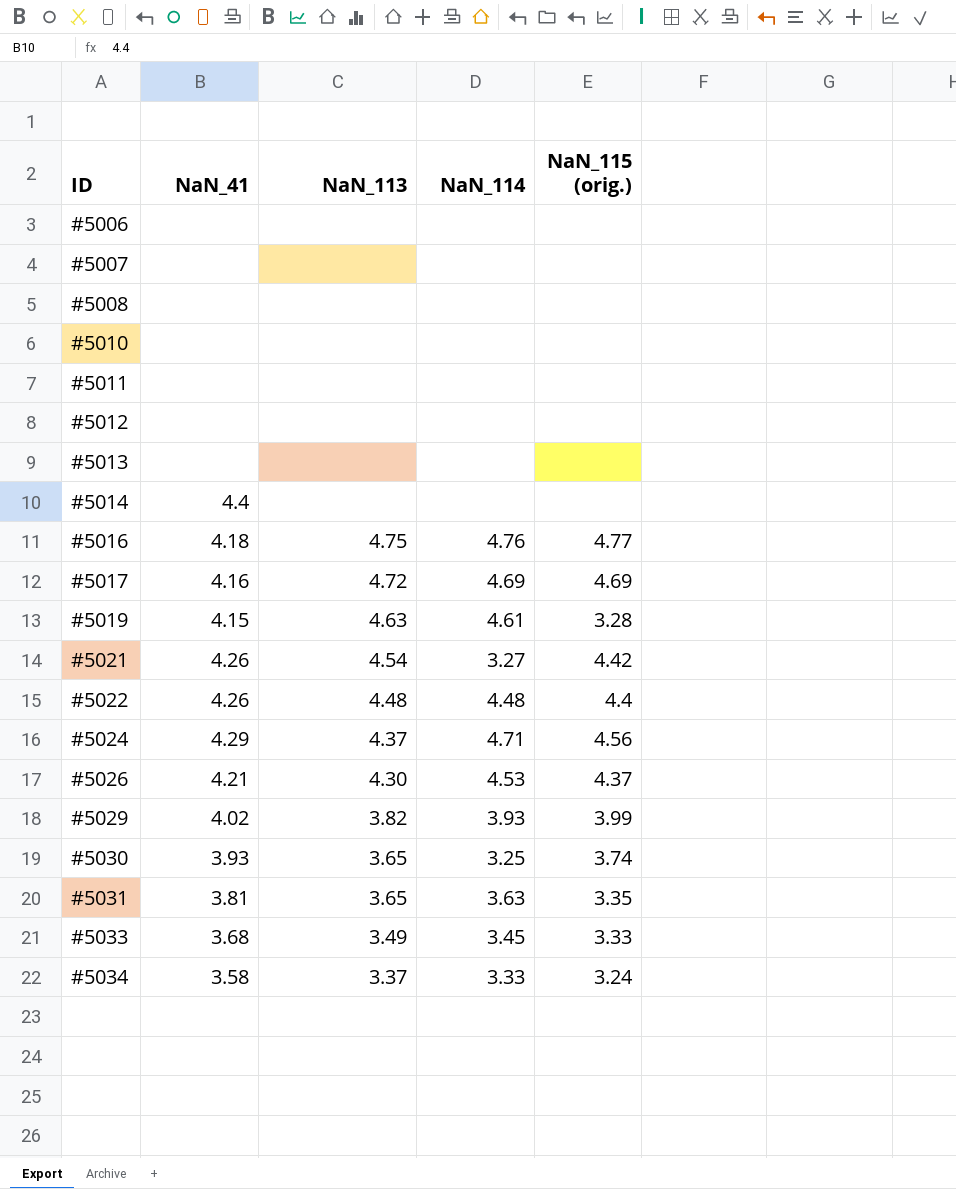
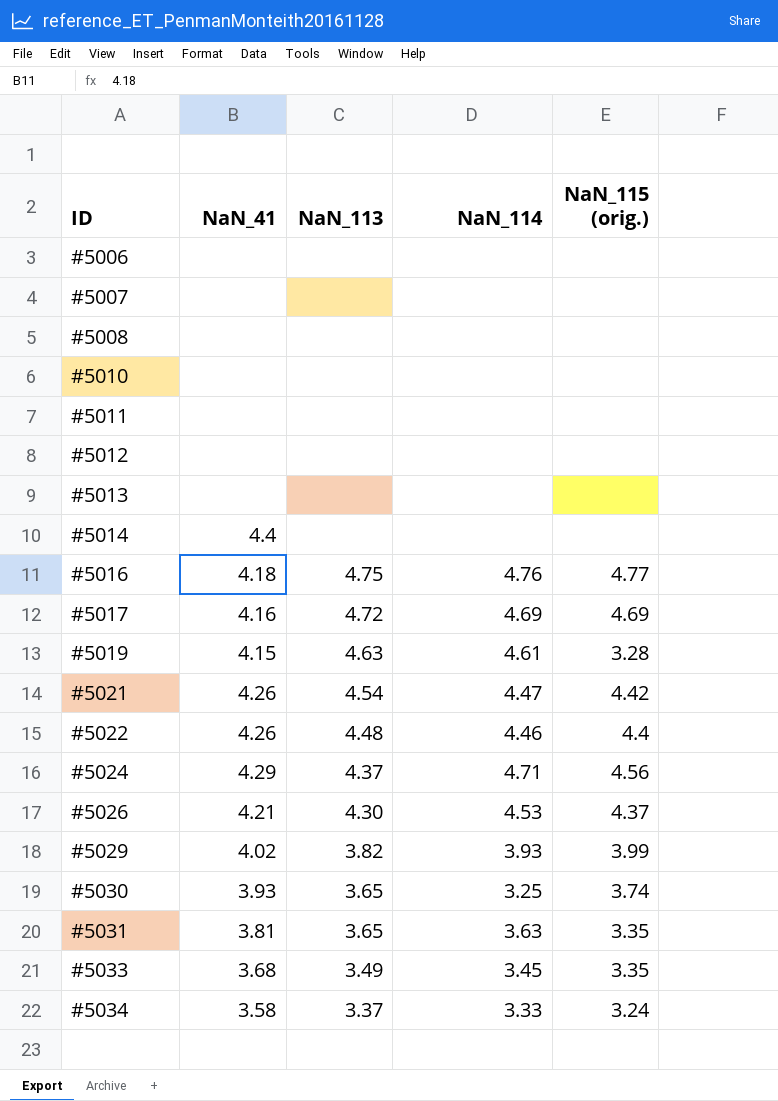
#5021 | NaN_114: 3.27 -> 4.47
#5022 | NaN_114: 4.48 -> 4.46
#5033 | NaN_115 (orig.): 3.33 -> 3.35

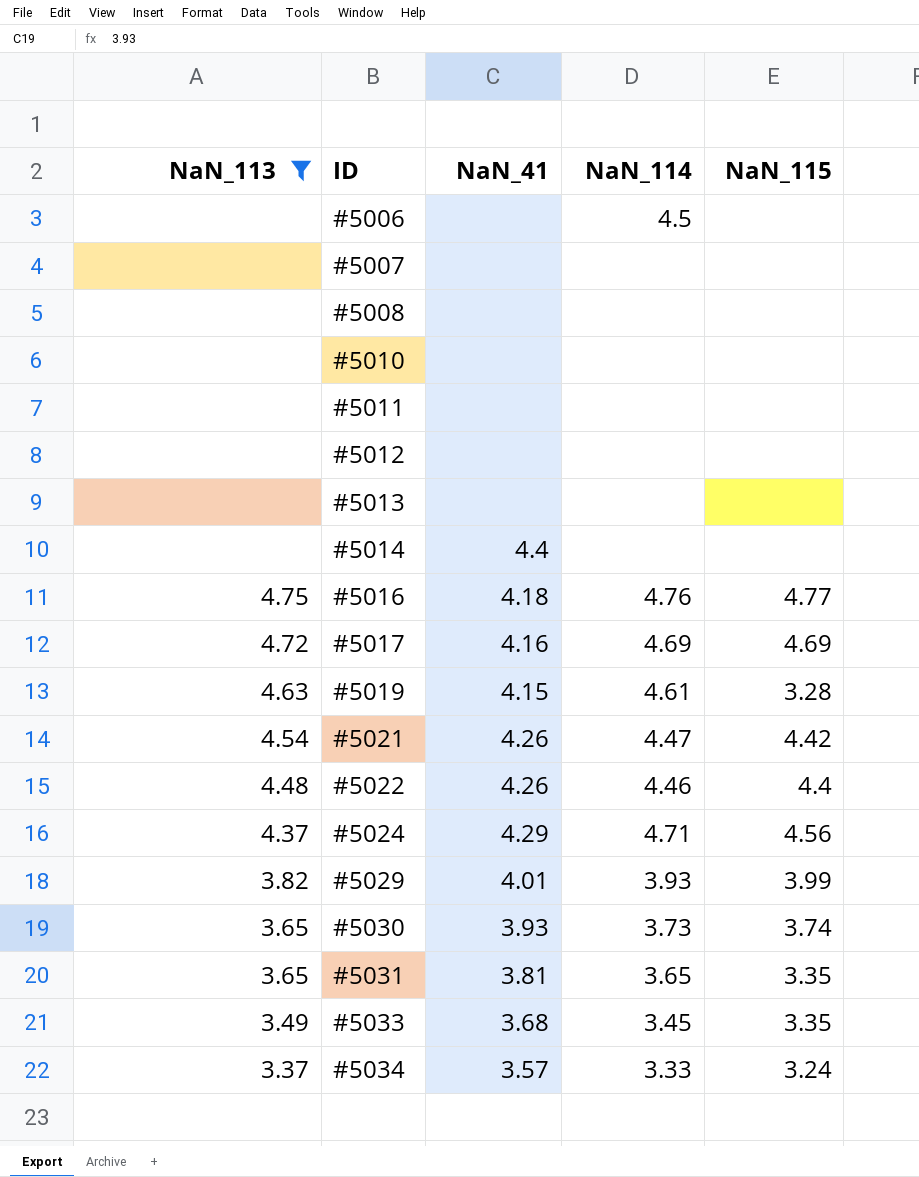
filter: none -> NaN_113 != 4.30
column NaN_113 | position: 3 -> 1
column name: NaN_115 (orig.) -> NaN_115
#5006 | NaN_114: none -> 4.5
#5029 | NaN_41: 4.02 -> 4.01
#5030 | NaN_114: 3.25 -> 3.73
#5031 | NaN_114: 3.63 -> 3.65
#5034 | NaN_41: 3.58 -> 3.57

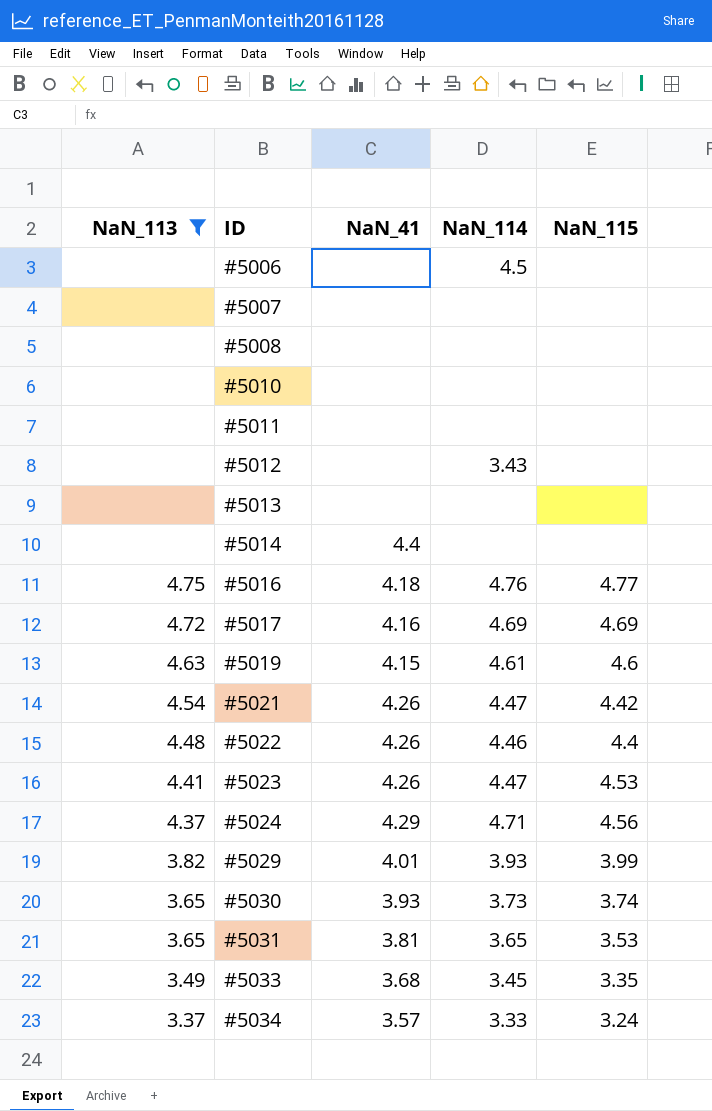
#5012 | NaN_114: none -> 3.43
#5019 | NaN_115: 3.28 -> 4.6
row #5023: none -> 4.41 | 4.26 | 4.47 | 4.53
#5031 | NaN_115: 3.35 -> 3.53

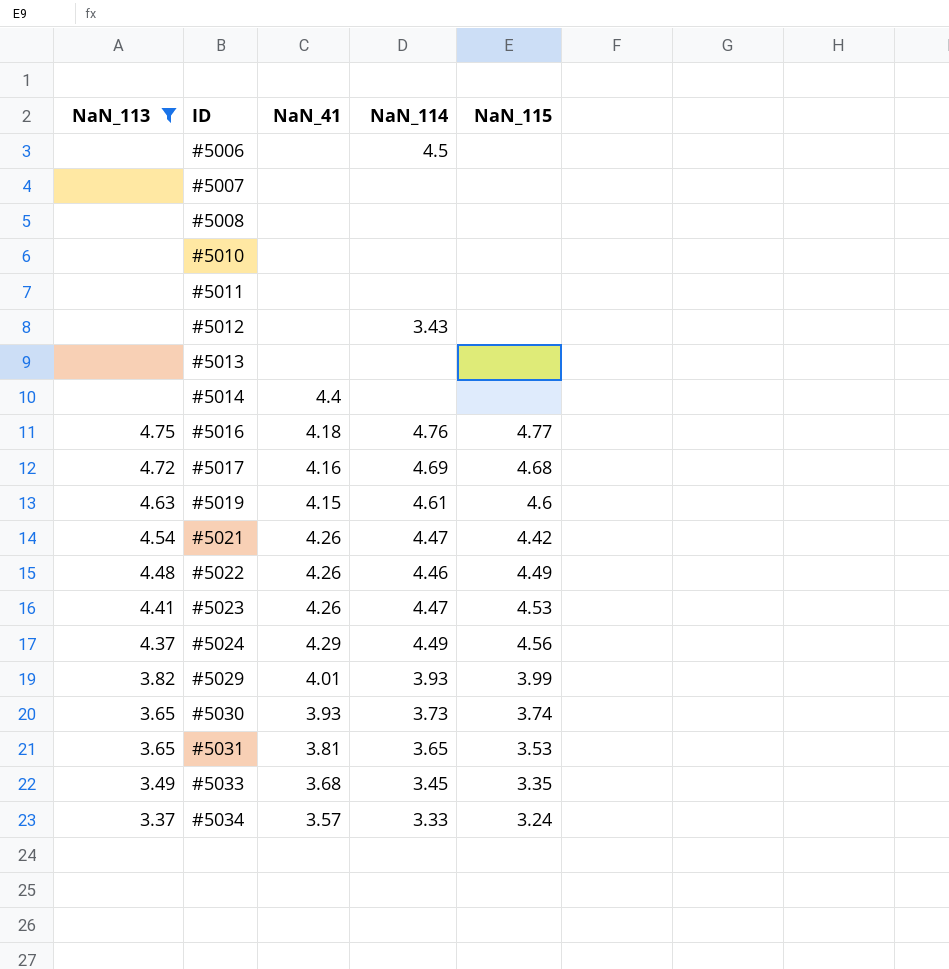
#5017 | NaN_115: 4.69 -> 4.68
#5022 | NaN_115: 4.4 -> 4.49
#5024 | NaN_114: 4.71 -> 4.49

